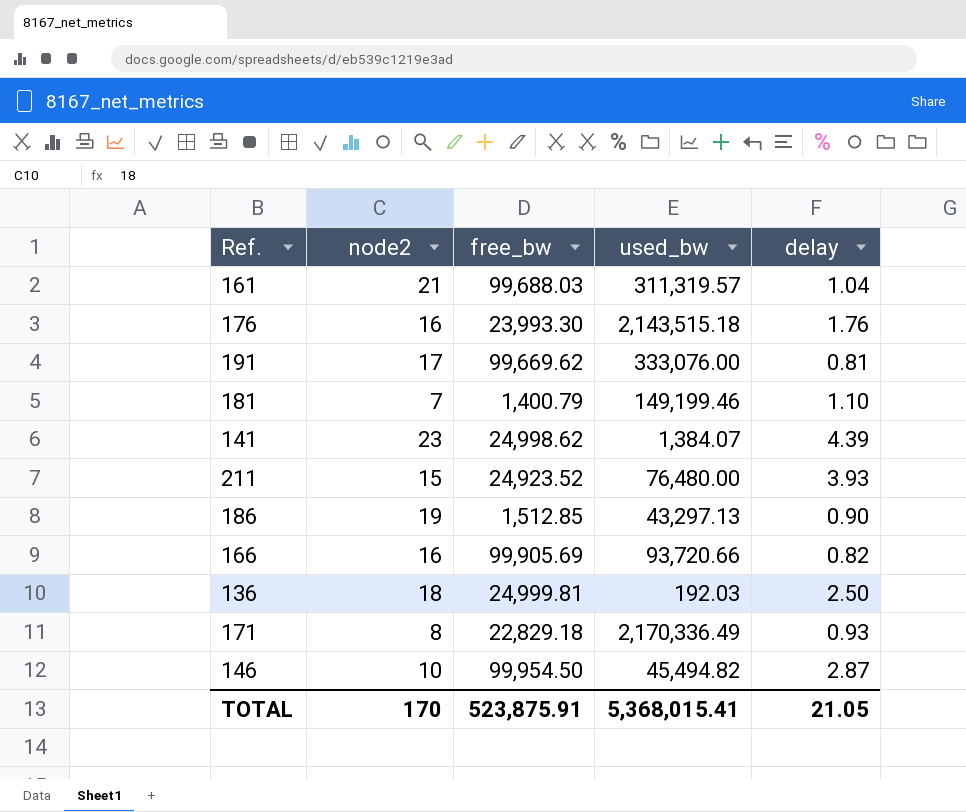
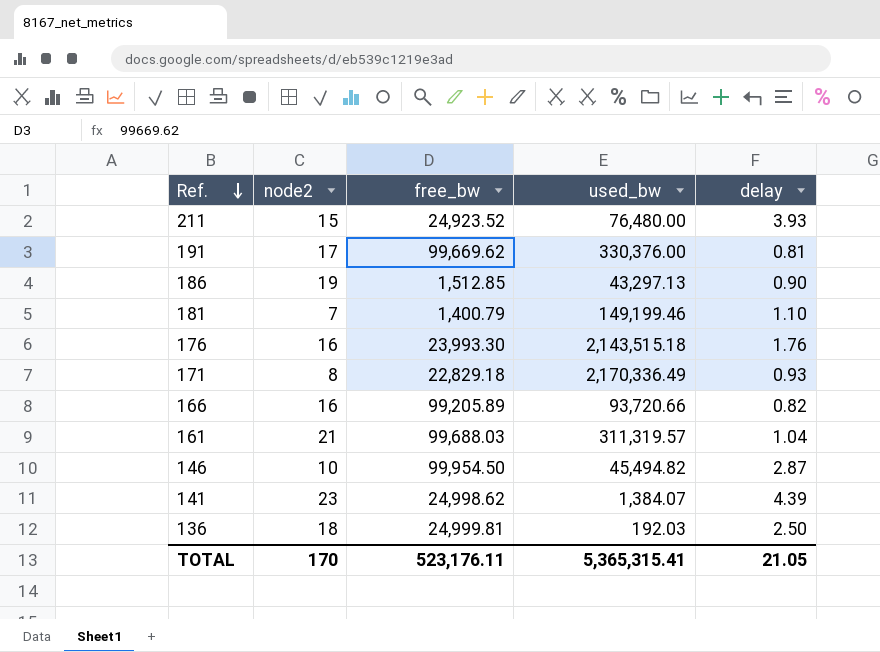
row order: none -> Ref. descending
191 | used_bw: 333,076.00 -> 330,376.00
166 | free_bw: 99,905.69 -> 99,205.89
TOTAL | free_bw: 523,875.91 -> 523,176.11
TOTAL | used_bw: 5,368,015.41 -> 5,365,315.41

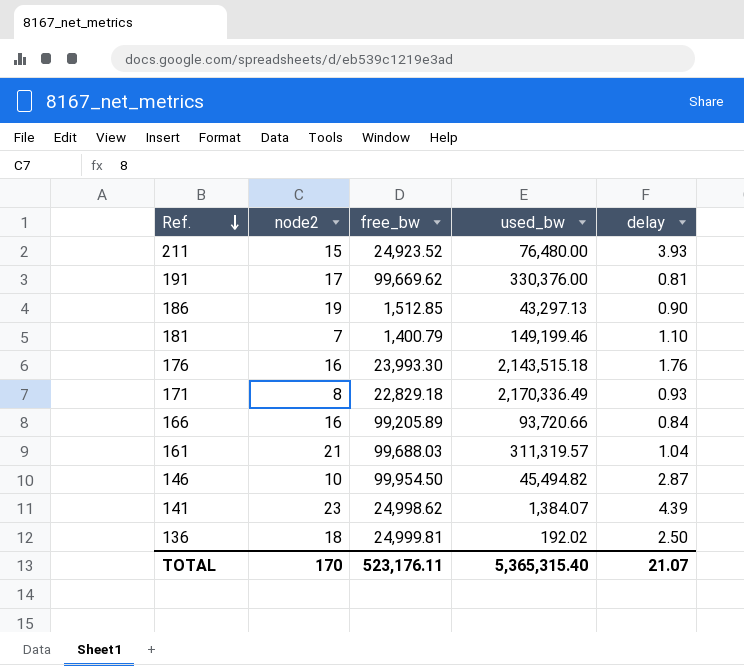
166 | delay: 0.82 -> 0.84
136 | used_bw: 192.03 -> 192.02
TOTAL | used_bw: 5,365,315.41 -> 5,365,315.40
TOTAL | delay: 21.05 -> 21.07

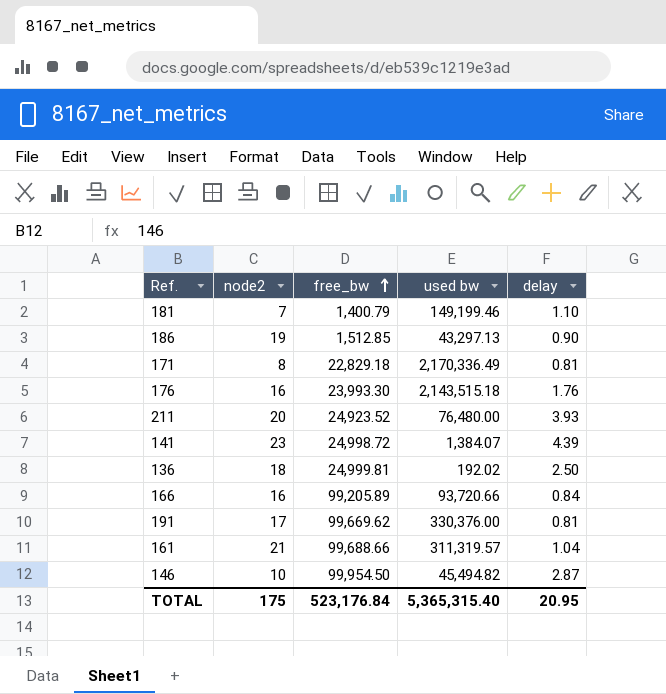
row order: Ref. descending -> free_bw ascending
column name: used_bw -> used bw
171 | delay: 0.93 -> 0.81
211 | node2: 15 -> 20
141 | free_bw: 24,998.62 -> 24,998.72
161 | free_bw: 99,688.03 -> 99,688.66
TOTAL | node2: 170 -> 175
TOTAL | free_bw: 523,176.11 -> 523,176.84
TOTAL | delay: 21.07 -> 20.95

